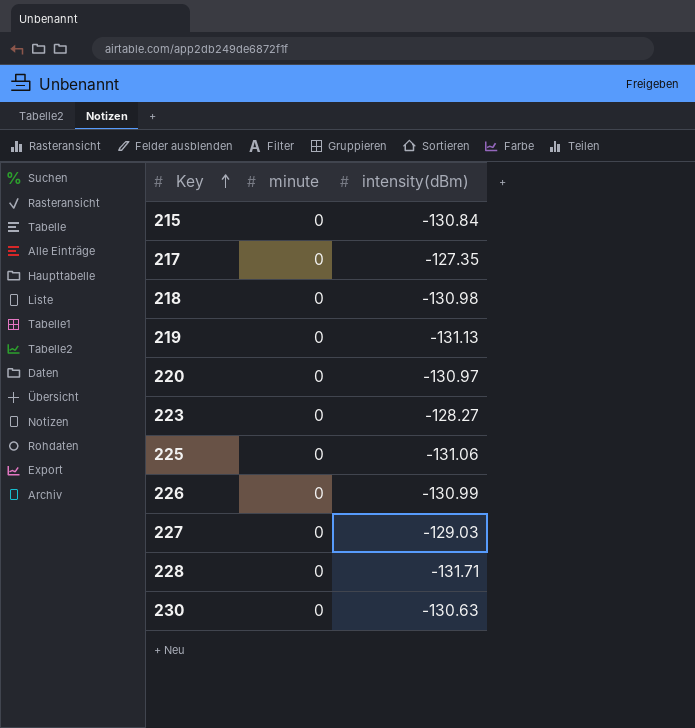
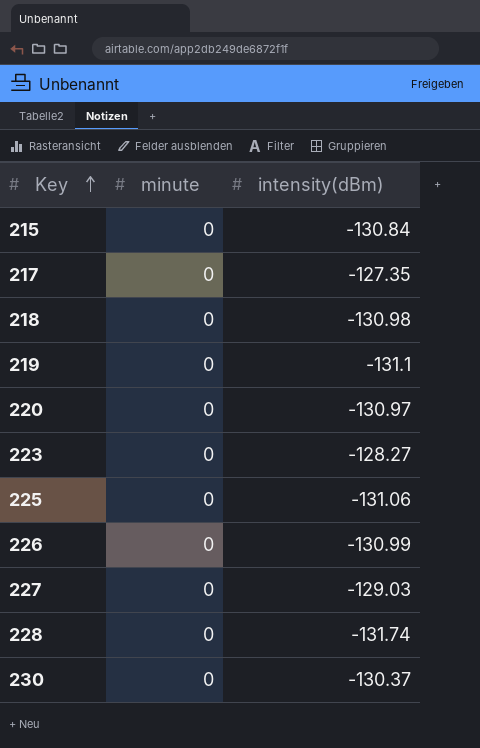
219 | intensity(dBm): -131.13 -> -131.1
228 | intensity(dBm): -131.71 -> -131.74
230 | intensity(dBm): -130.63 -> -130.37

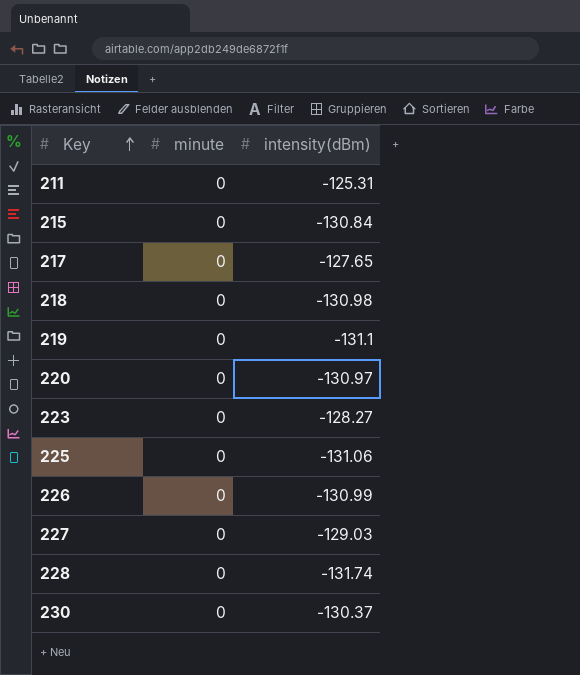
row 211: none -> 0 | -125.31
217 | intensity(dBm): -127.35 -> -127.65

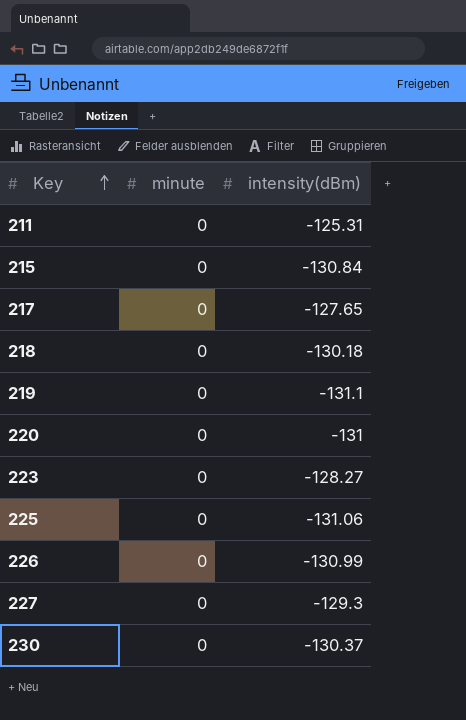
row 228: 0 | -131.74 -> none
218 | intensity(dBm): -130.98 -> -130.18
220 | intensity(dBm): -130.97 -> -131
227 | intensity(dBm): -129.03 -> -129.3

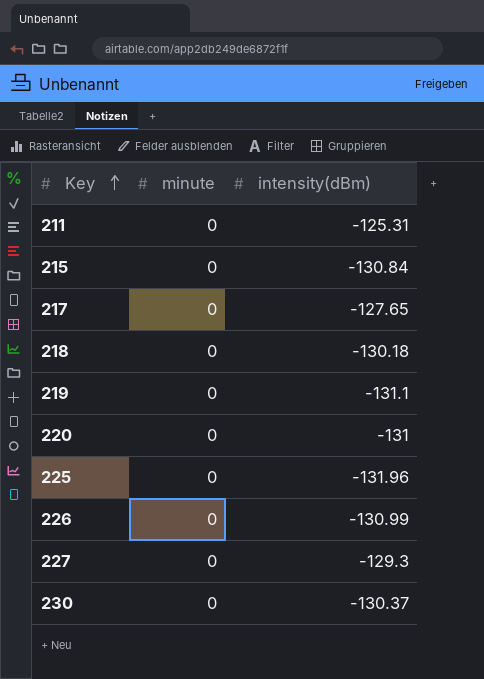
row 223: 0 | -128.27 -> none
225 | intensity(dBm): -131.06 -> -131.96

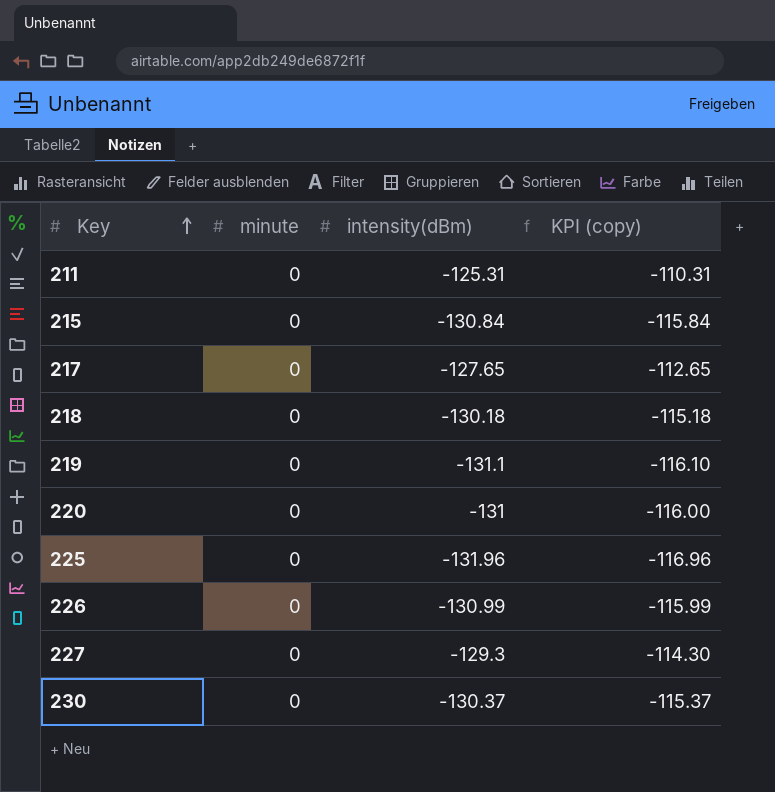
column KPI (copy) | formula: none -> [intensity(dBm)] + 15

